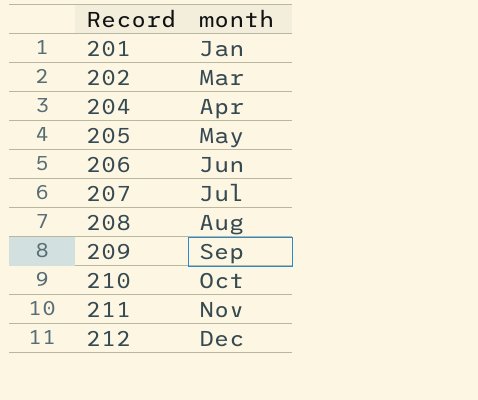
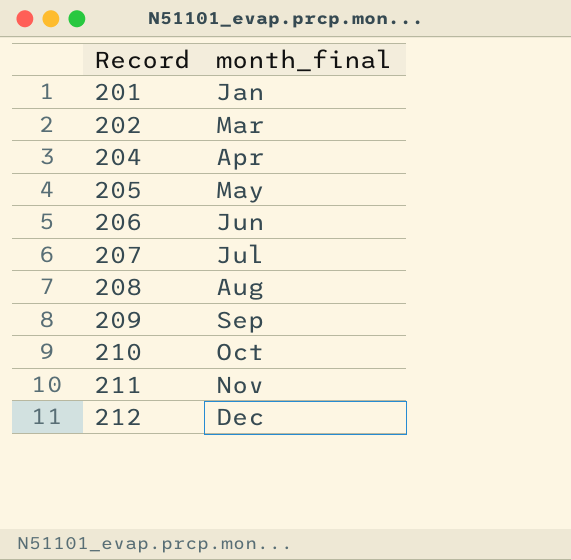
column name: month -> month_final

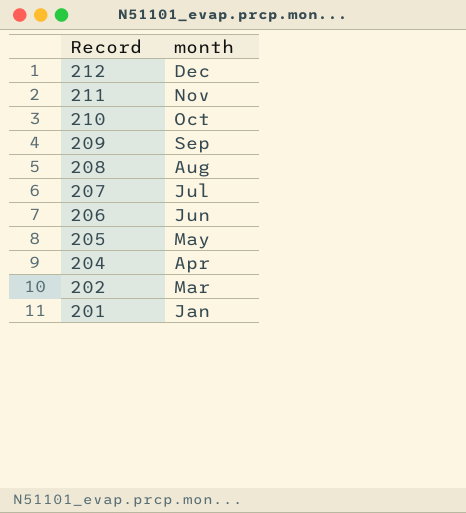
row order: Record ascending -> Record descending
column name: month_final -> month

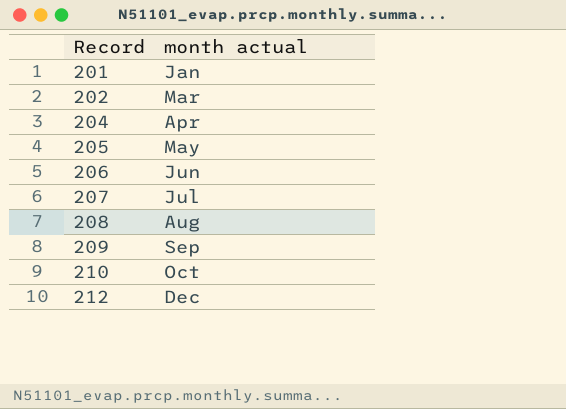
row order: Record descending -> Record ascending
column name: month -> month actual
row 211: Nov -> none

